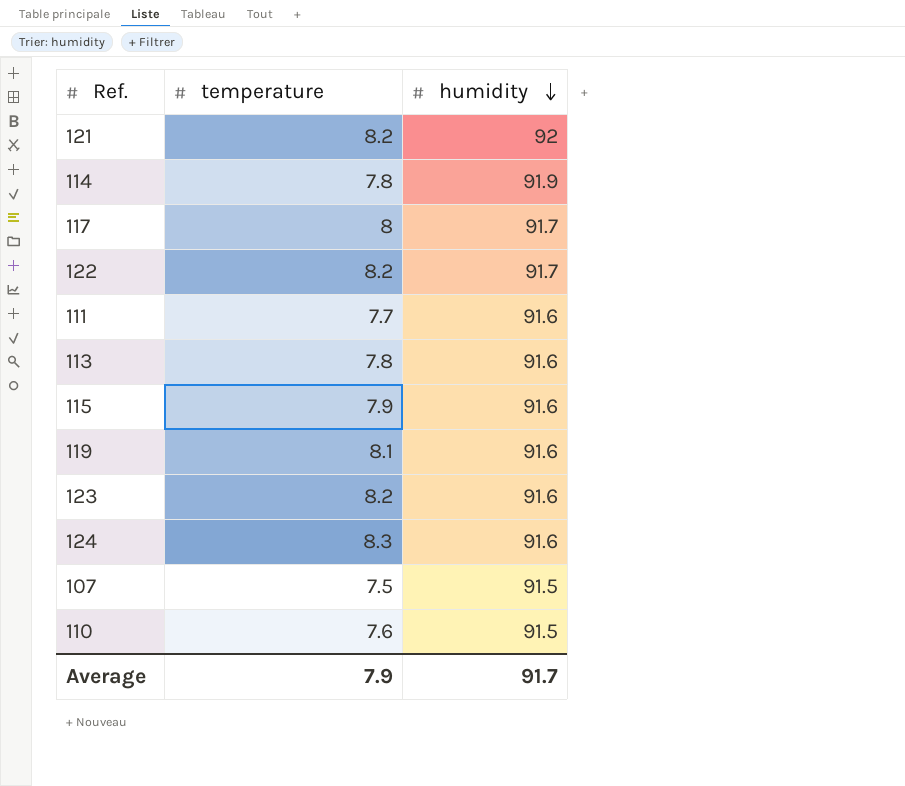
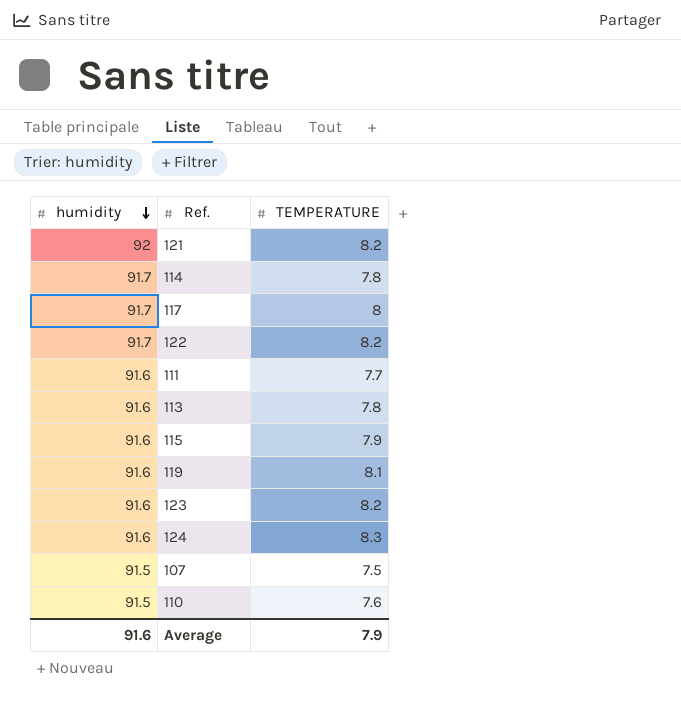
column humidity | position: 3 -> 1
column name: temperature -> TEMPERATURE
114 | humidity: 91.9 -> 91.7
Average | humidity: 91.7 -> 91.6

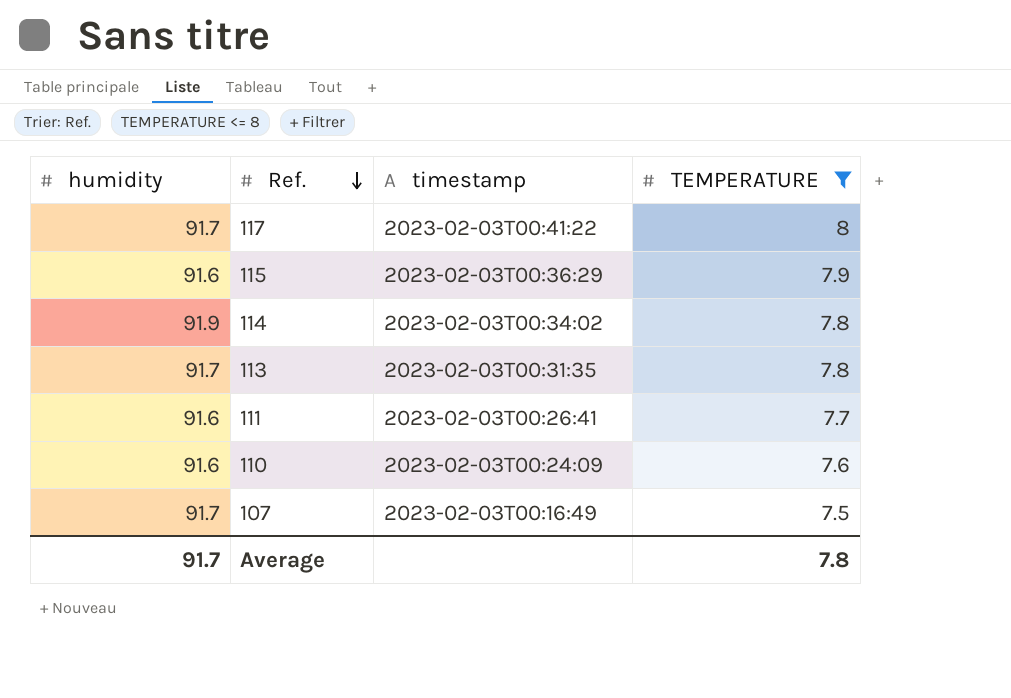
filter: none -> TEMPERATURE <= 8
row order: humidity descending -> Ref. descending
column timestamp | position: none -> 3
114 | humidity: 91.7 -> 91.9
113 | humidity: 91.6 -> 91.7
110 | humidity: 91.5 -> 91.6
107 | humidity: 91.5 -> 91.7
Average | humidity: 91.6 -> 91.7
Average | TEMPERATURE: 7.9 -> 7.8

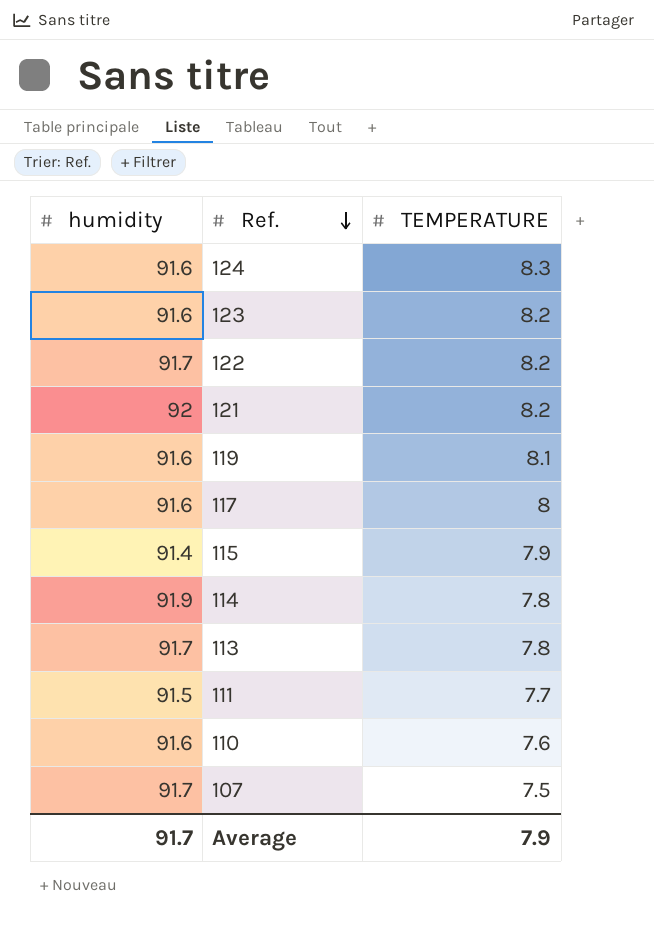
filter: TEMPERATURE <= 8 -> none
column timestamp | position: 3 -> none
117 | humidity: 91.7 -> 91.6
115 | humidity: 91.6 -> 91.4
111 | humidity: 91.6 -> 91.5
Average | TEMPERATURE: 7.8 -> 7.9

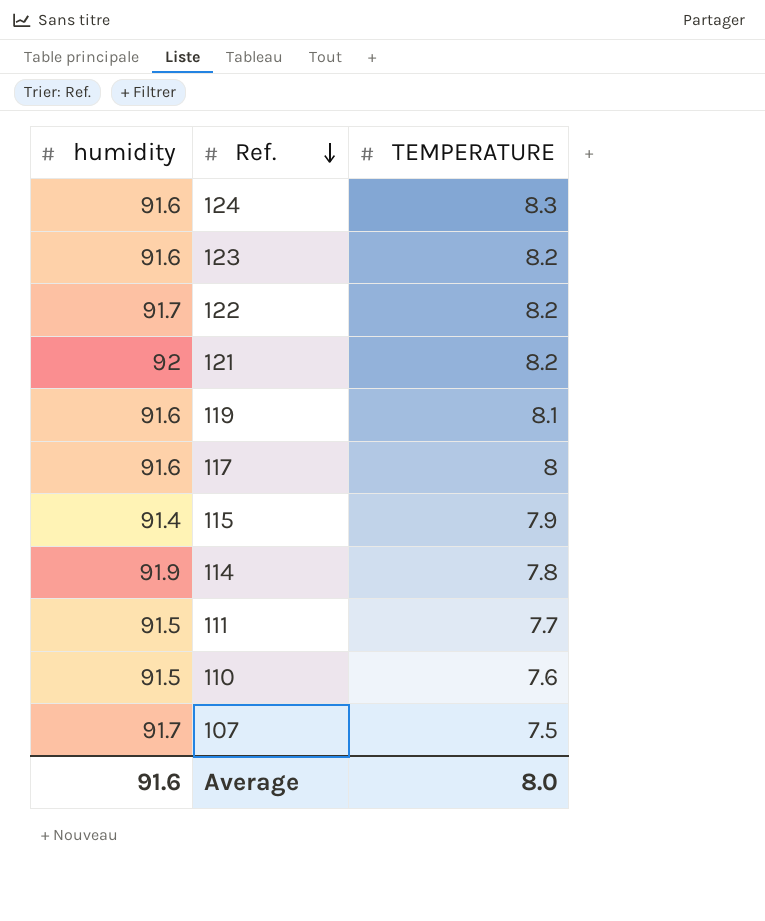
row 113: 91.7 | 7.8 -> none
110 | humidity: 91.6 -> 91.5
Average | humidity: 91.7 -> 91.6
Average | TEMPERATURE: 7.9 -> 8.0

